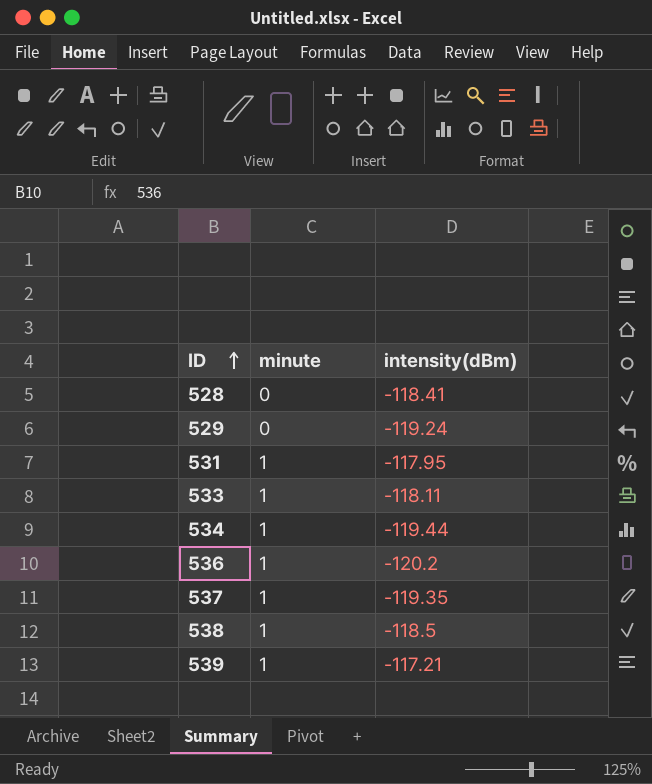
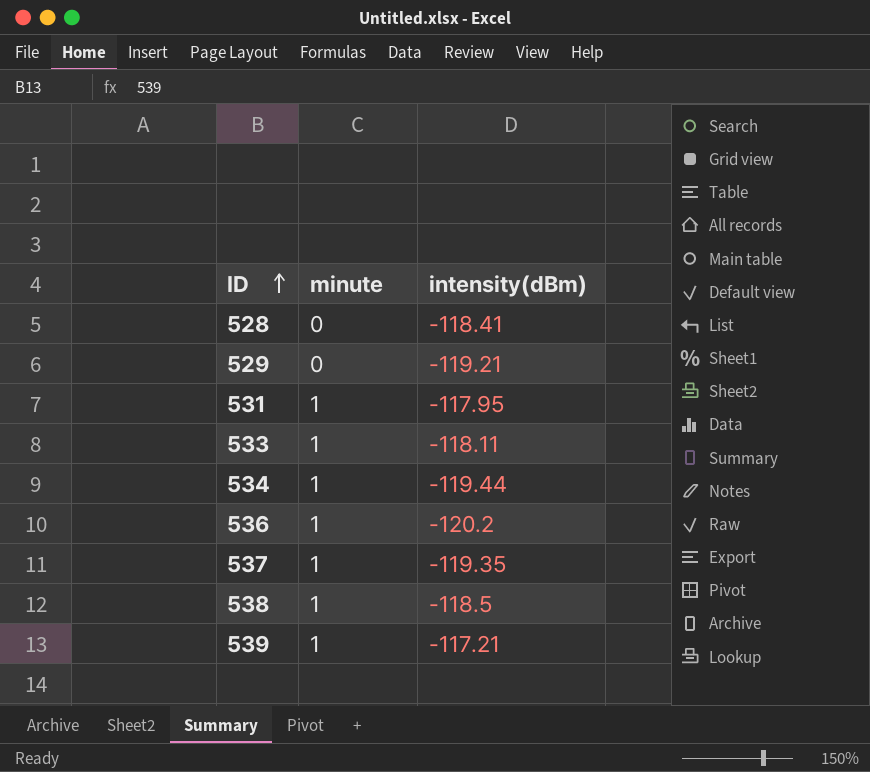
529 | intensity(dBm): -119.24 -> -119.21

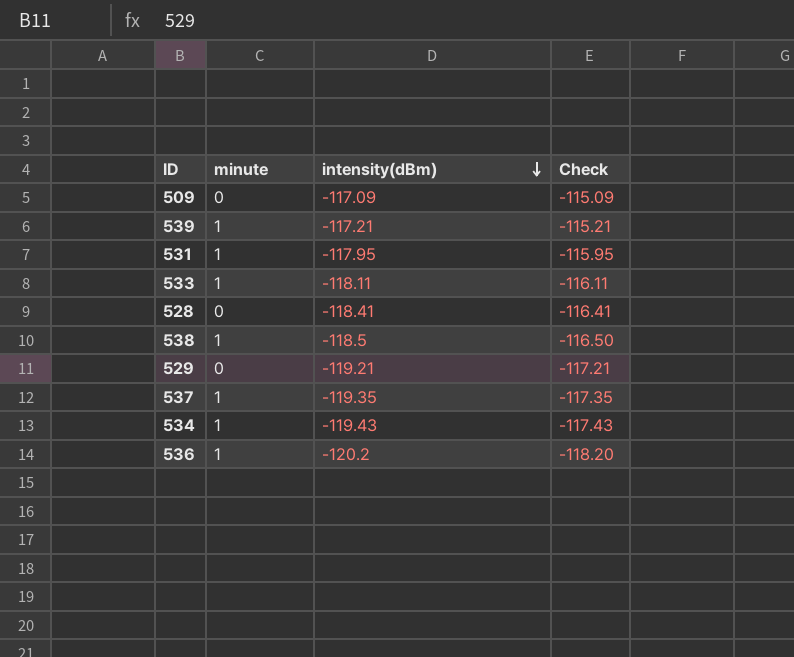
row order: ID ascending -> intensity(dBm) descending
column Check | formula: none -> [intensity(dBm)] + 2
row 509: none -> 0 | -117.09 | -115.09
534 | intensity(dBm): -119.44 -> -119.43

